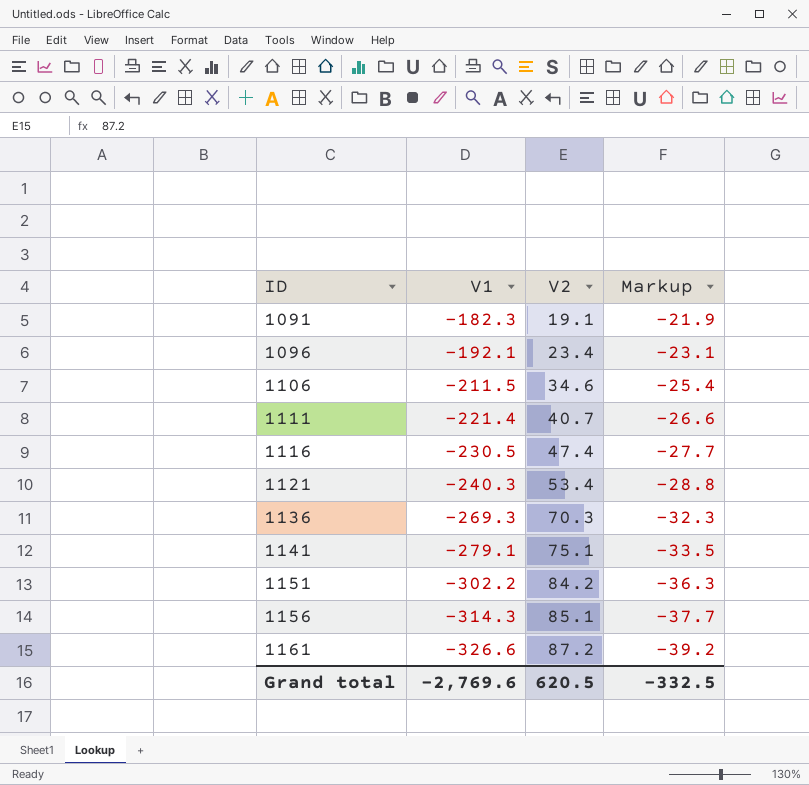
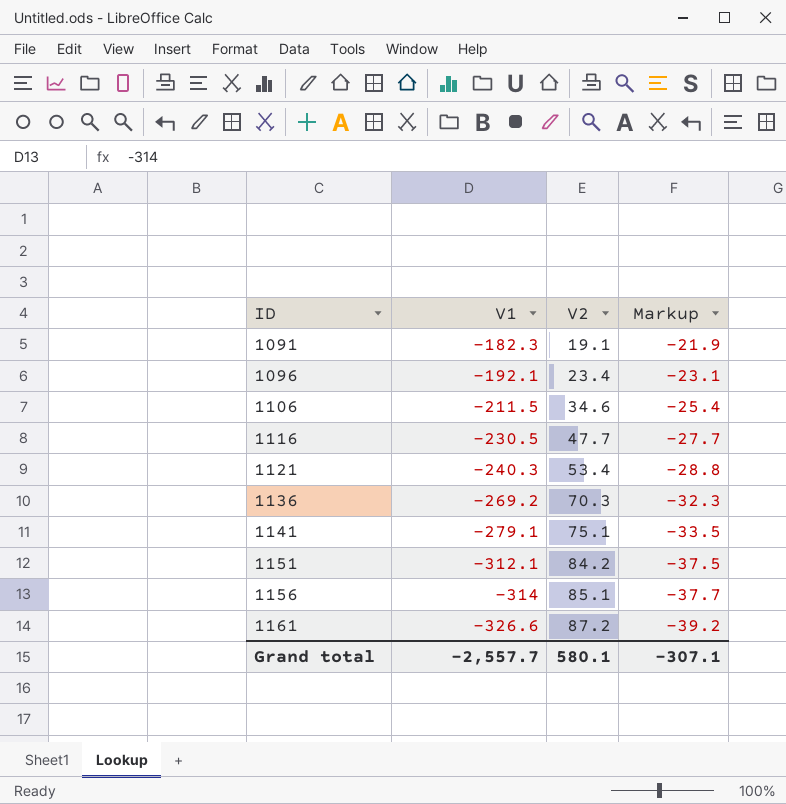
row 1111: -221.4 | 40.7 | -26.6 -> none
1116 | V2: 47.4 -> 47.7
1136 | V1: -269.3 -> -269.2
1151 | V1: -302.2 -> -312.1
1151 | Markup: -36.3 -> -37.5
1156 | V1: -314.3 -> -314
Grand total | V1: -2,769.6 -> -2,557.7
Grand total | V2: 620.5 -> 580.1
Grand total | Markup: -332.5 -> -307.1

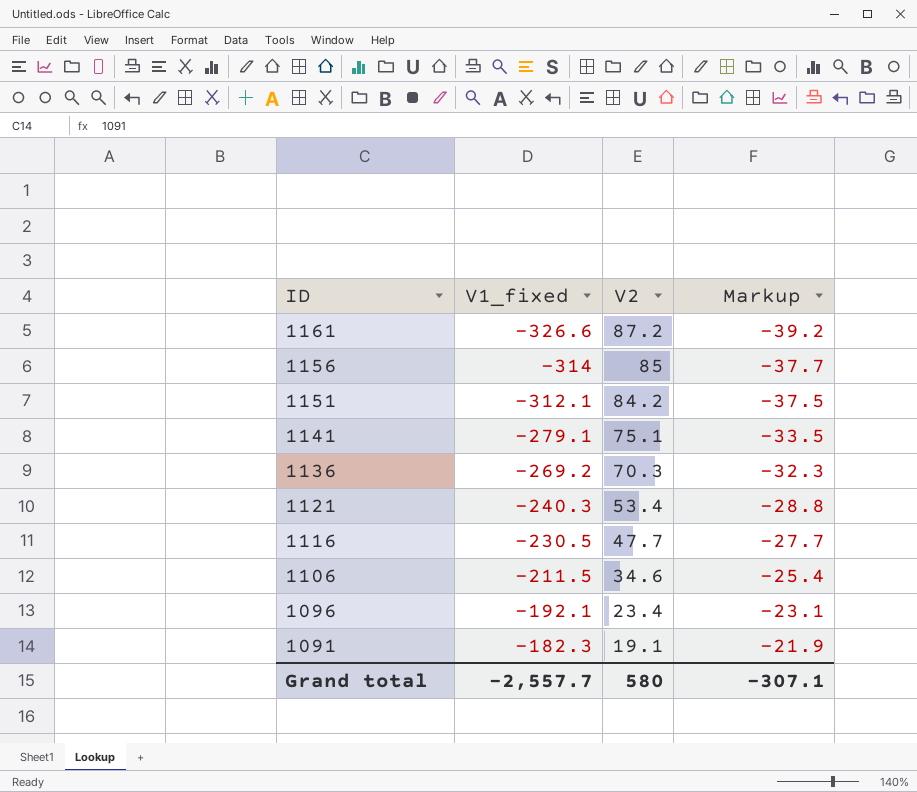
row order: ID ascending -> ID descending
column name: V1 -> V1_fixed
1156 | V2: 85.1 -> 85
Grand total | V2: 580.1 -> 580

